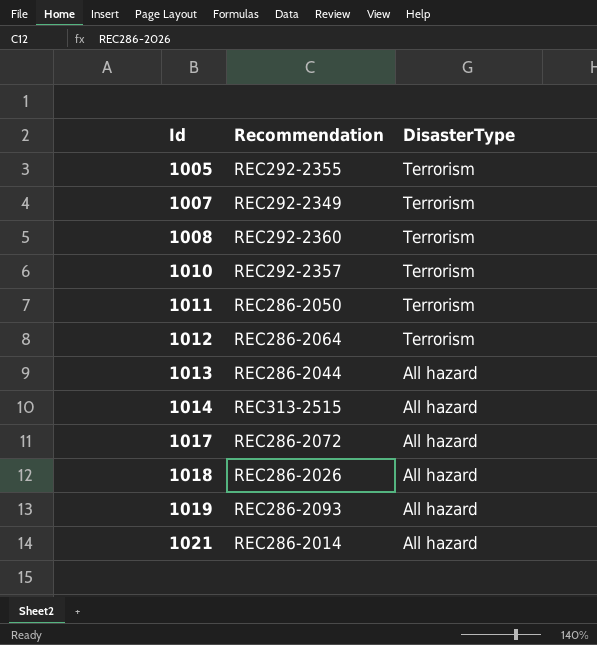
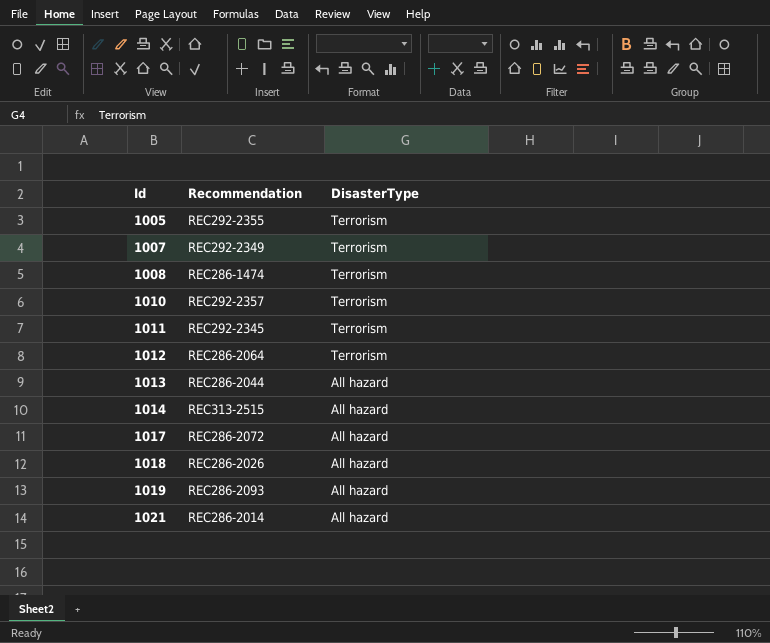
1008 | Recommendation: REC292-2360 -> REC286-1474
1011 | Recommendation: REC286-2050 -> REC292-2345

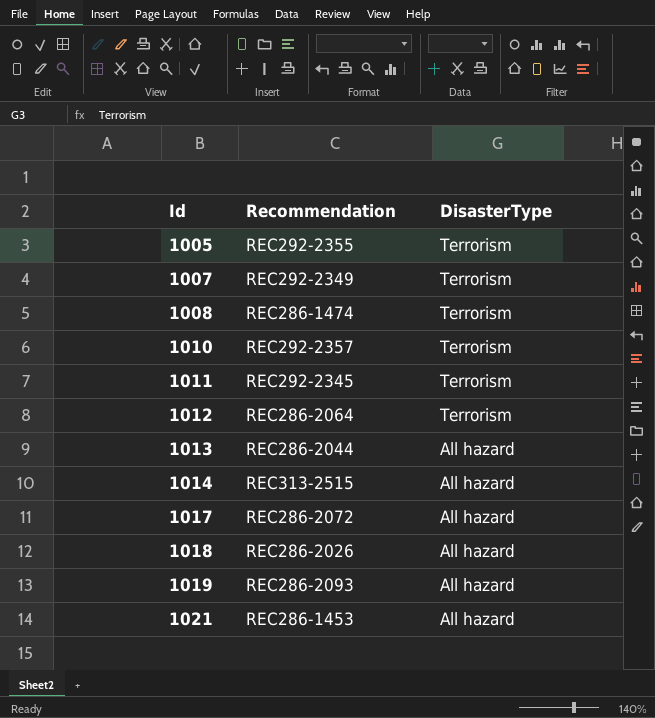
1021 | Recommendation: REC286-2014 -> REC286-1453

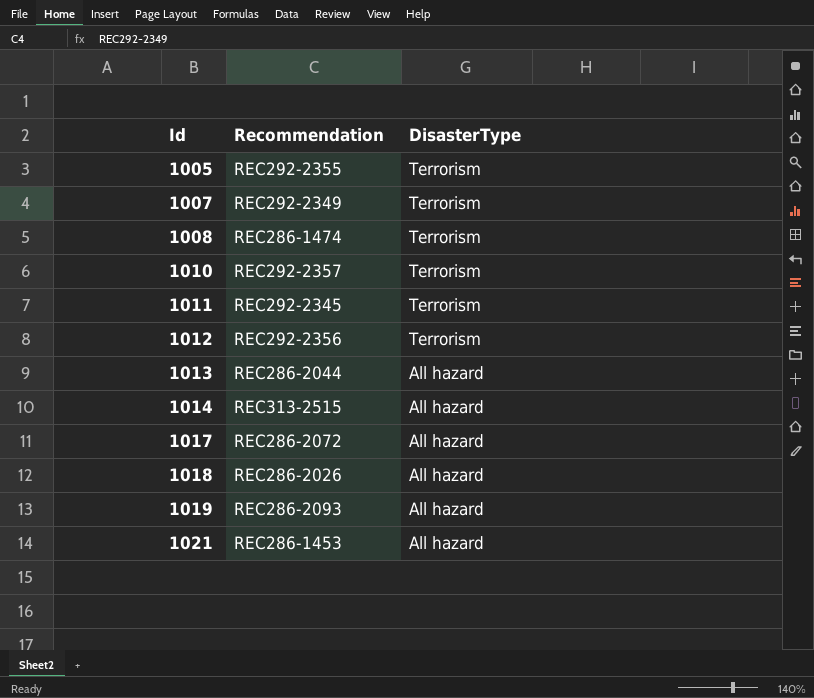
1012 | Recommendation: REC286-2064 -> REC292-2356

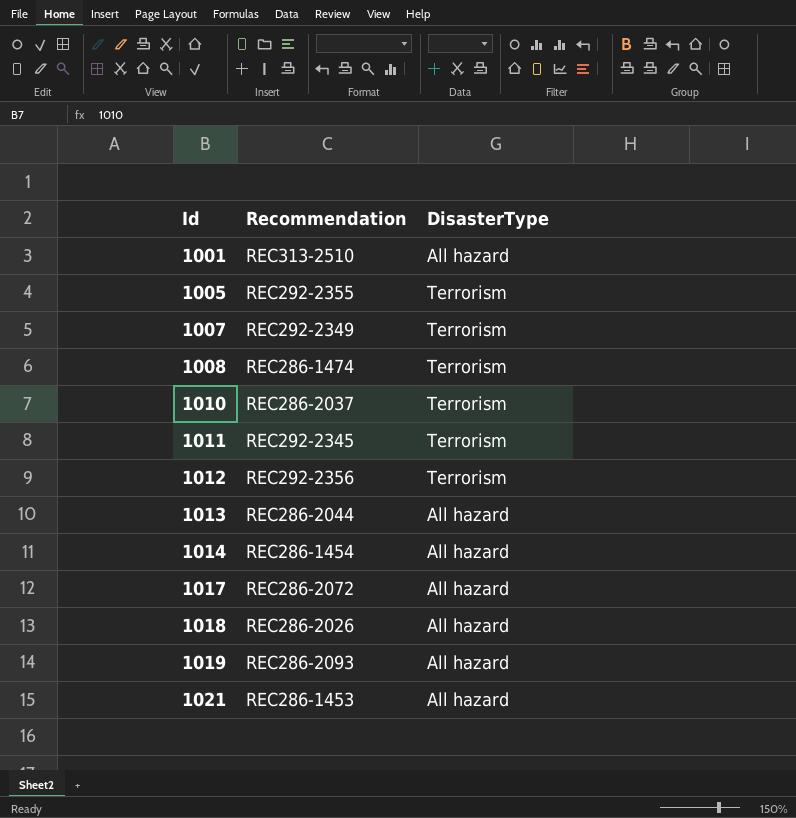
row 1001: none -> REC313-2510 | All hazard
1010 | Recommendation: REC292-2357 -> REC286-2037
1014 | Recommendation: REC313-2515 -> REC286-1454

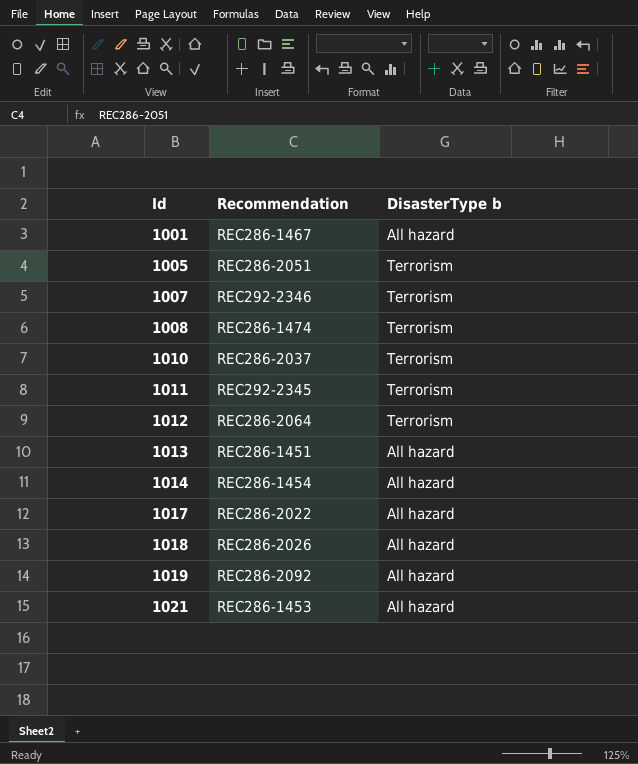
column name: DisasterType -> DisasterType b
1001 | Recommendation: REC313-2510 -> REC286-1467
1005 | Recommendation: REC292-2355 -> REC286-2051
1007 | Recommendation: REC292-2349 -> REC292-2346
1012 | Recommendation: REC292-2356 -> REC286-2064
1013 | Recommendation: REC286-2044 -> REC286-1451
1017 | Recommendation: REC286-2072 -> REC286-2022
1019 | Recommendation: REC286-2093 -> REC286-2092

